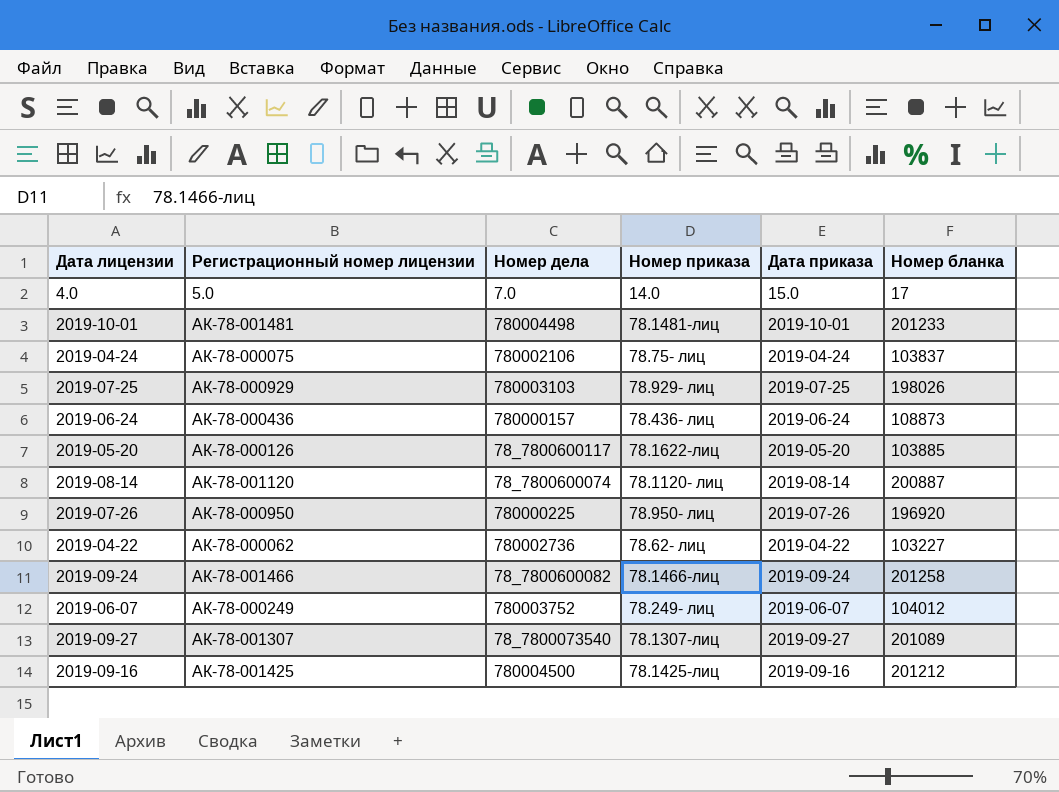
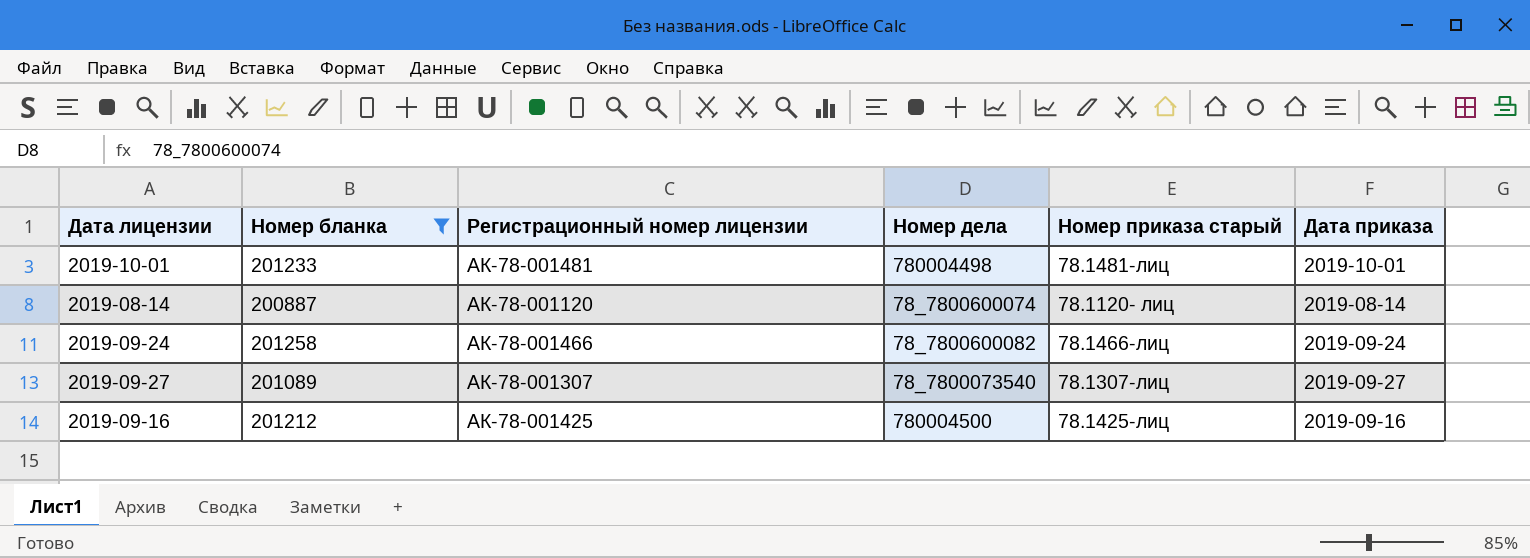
filter: none -> Номер бланка >= 200887
column Номер бланка | position: 6 -> 2
column name: Номер приказа -> Номер приказа старый

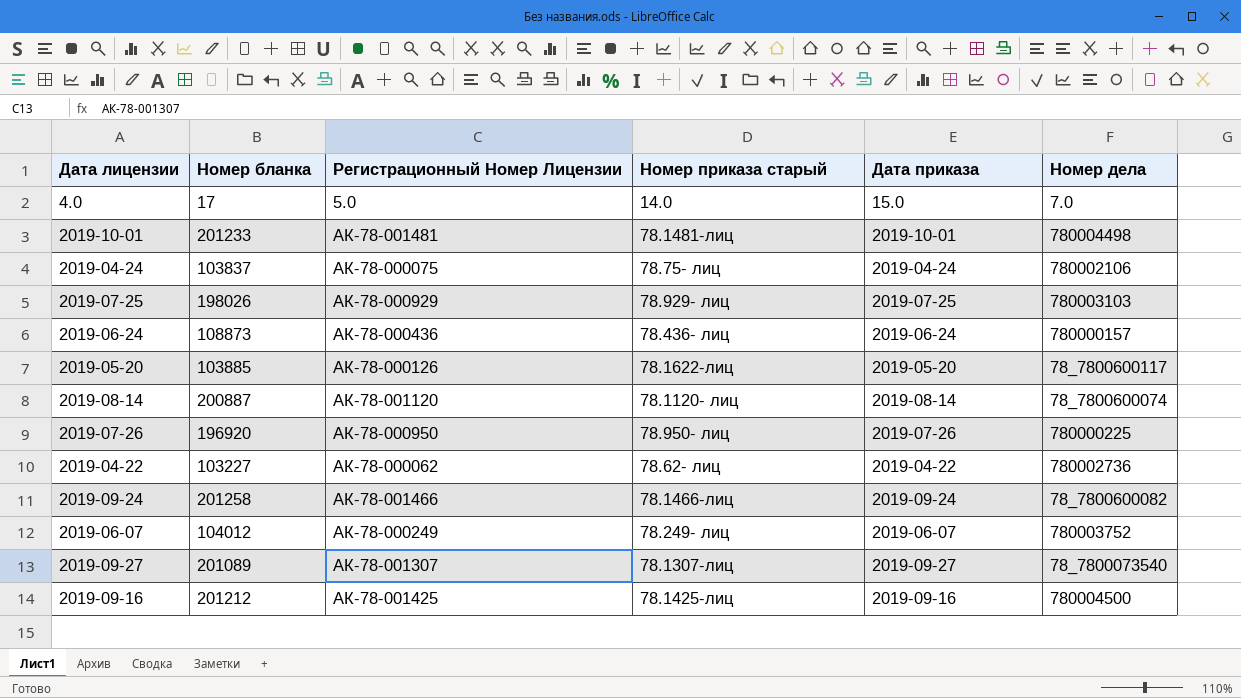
filter: Номер бланка >= 200887 -> none
column name: Регистрационный номер лицензии -> Регистрационный Номер Лицензии
column Номер дела | position: 4 -> 6

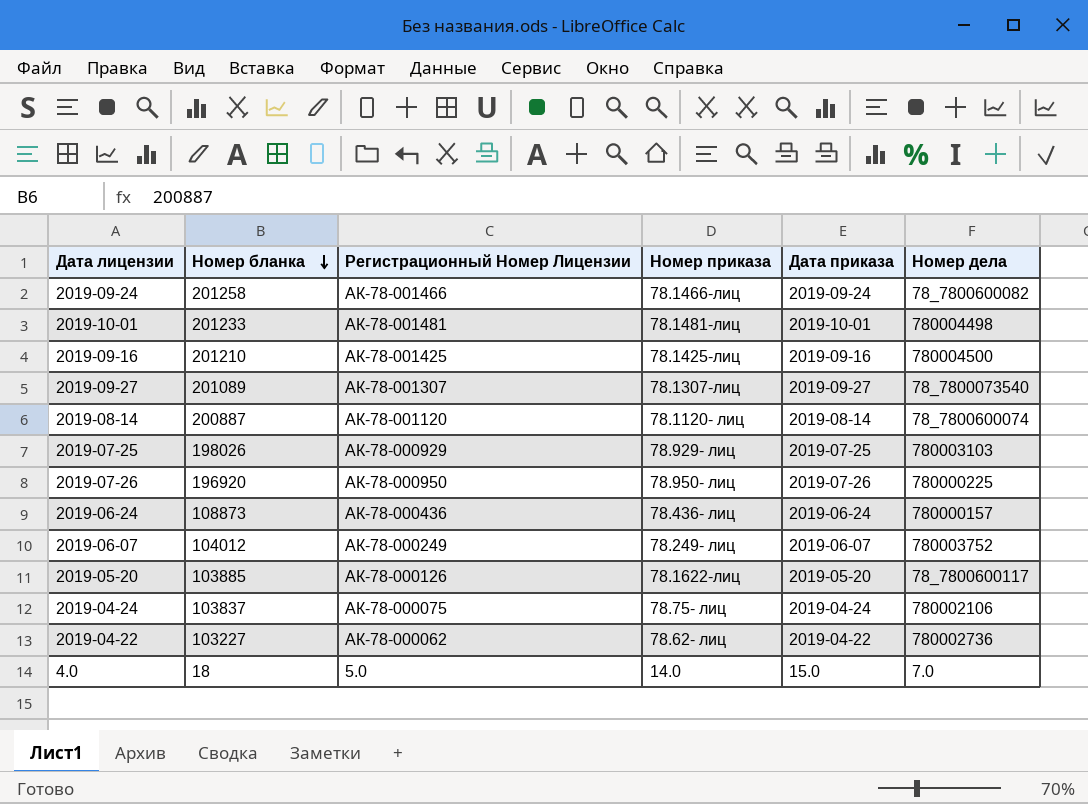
row order: none -> Номер бланка descending
column name: Номер приказа старый -> Номер приказа
2019-09-16 | Номер бланка: 201212 -> 201210
4.0 | Номер бланка: 17 -> 18

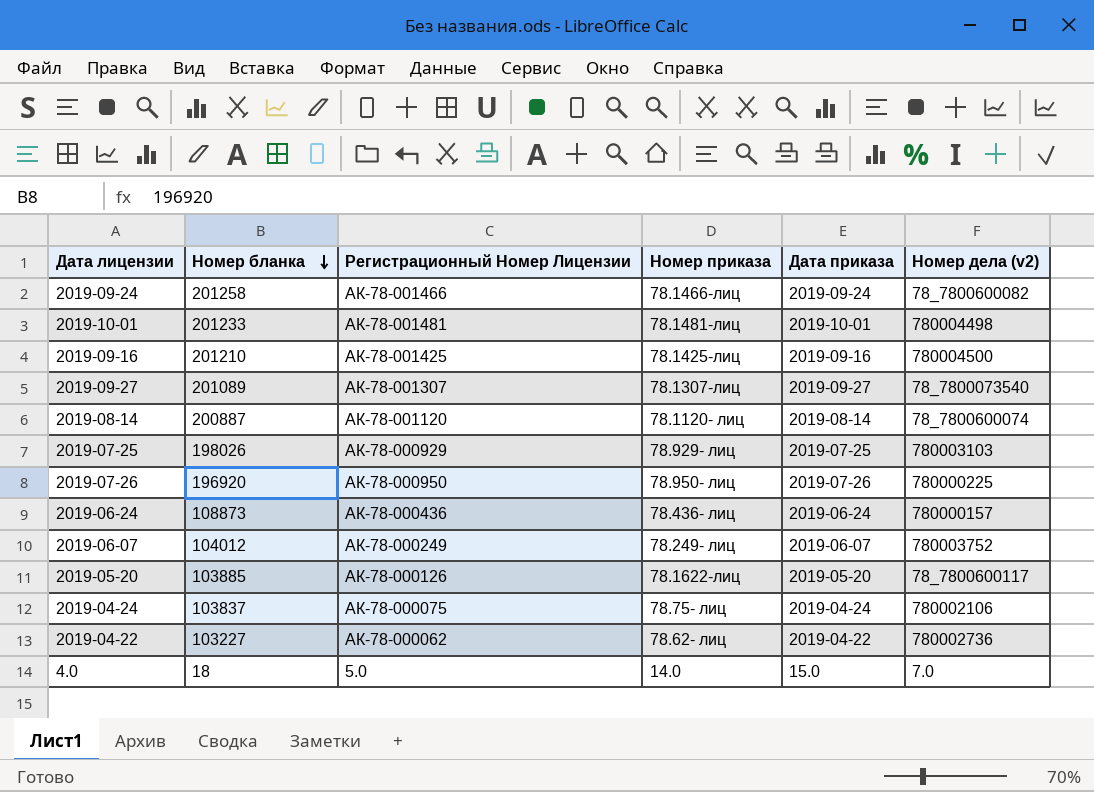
column name: Номер дела -> Номер дела (v2)

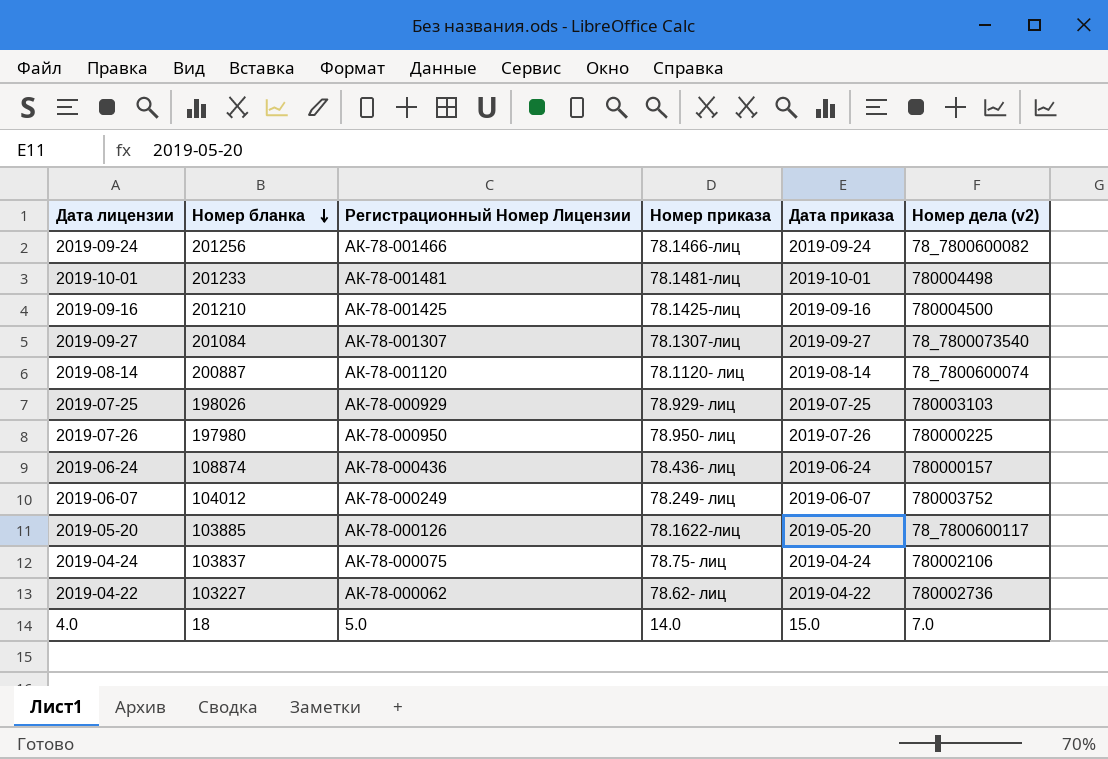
2019-09-24 | Номер бланка: 201258 -> 201256
2019-09-27 | Номер бланка: 201089 -> 201084
2019-07-26 | Номер бланка: 196920 -> 197980
2019-06-24 | Номер бланка: 108873 -> 108874

